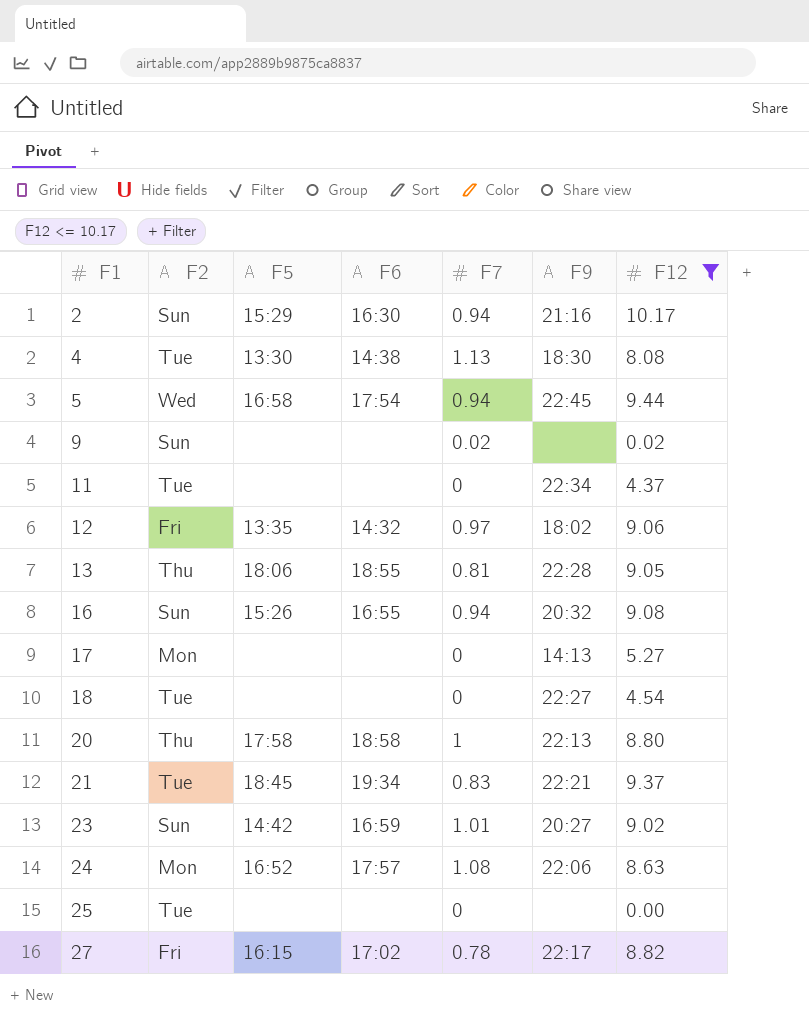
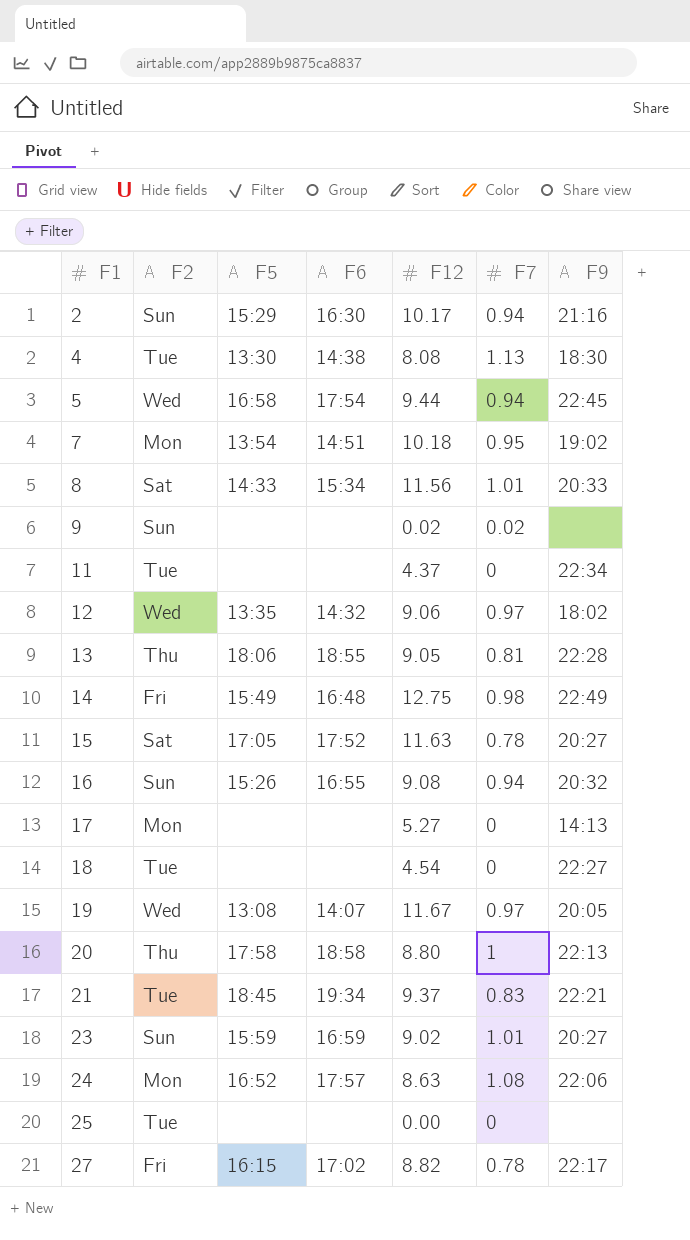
filter: F12 <= 10.17 -> none
column F12 | position: 7 -> 5
12 | F2: Fri -> Wed
23 | F5: 14:42 -> 15:59

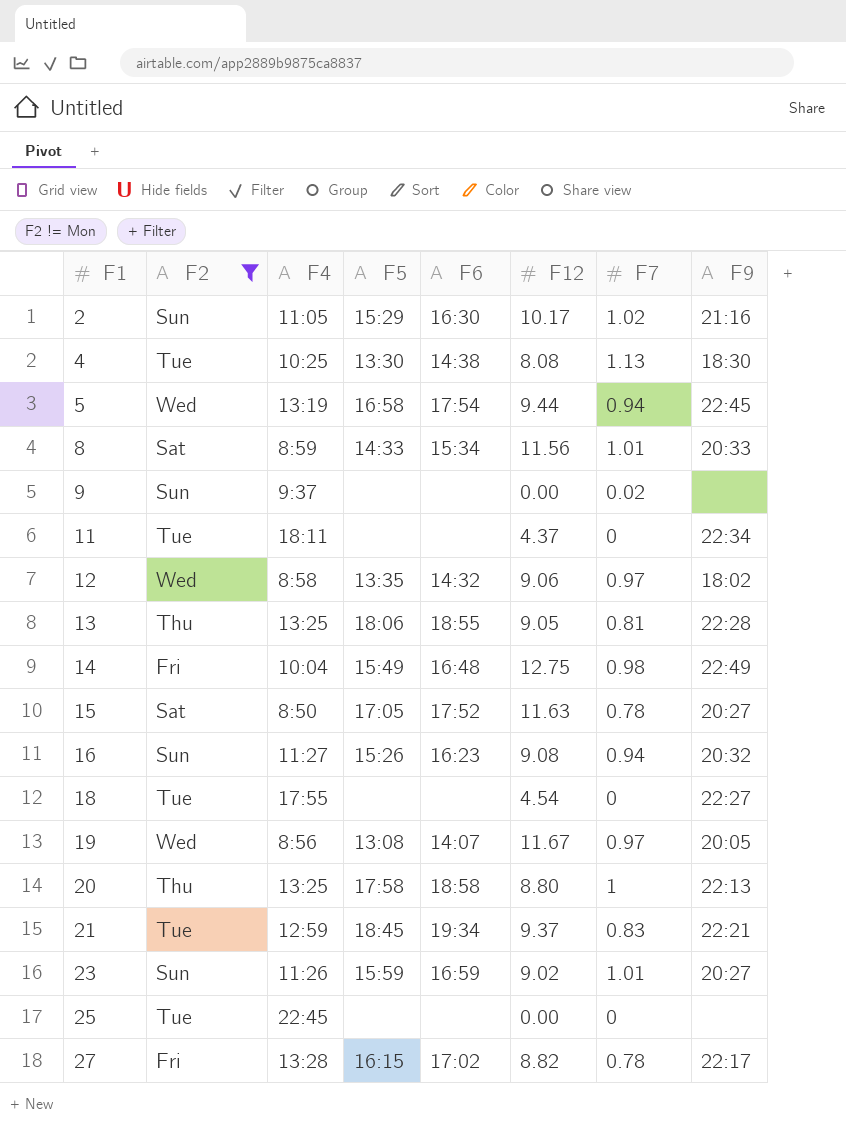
filter: none -> F2 != Mon
column F4 | position: none -> 3
2 | F7: 0.94 -> 1.02
9 | F12: 0.02 -> 0.00
16 | F6: 16:55 -> 16:23

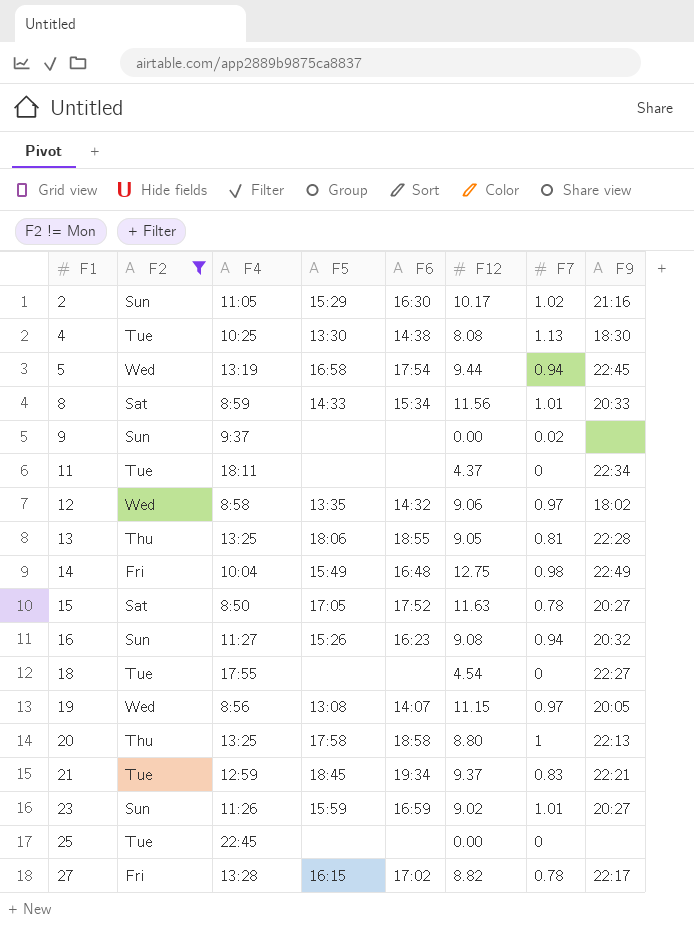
19 | F12: 11.67 -> 11.15

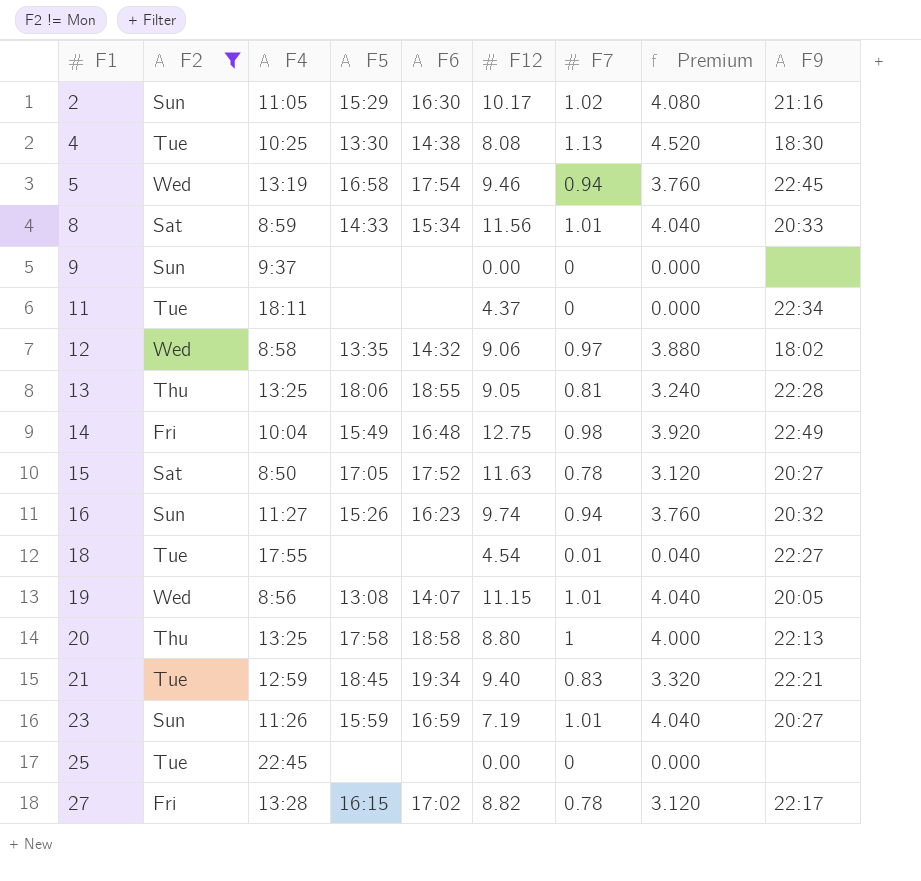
column Premium | formula: none -> [F7] * 4
5 | F12: 9.44 -> 9.46
9 | F7: 0.02 -> 0
16 | F12: 9.08 -> 9.74
18 | F7: 0 -> 0.01
19 | F7: 0.97 -> 1.01
21 | F12: 9.37 -> 9.40
23 | F12: 9.02 -> 7.19

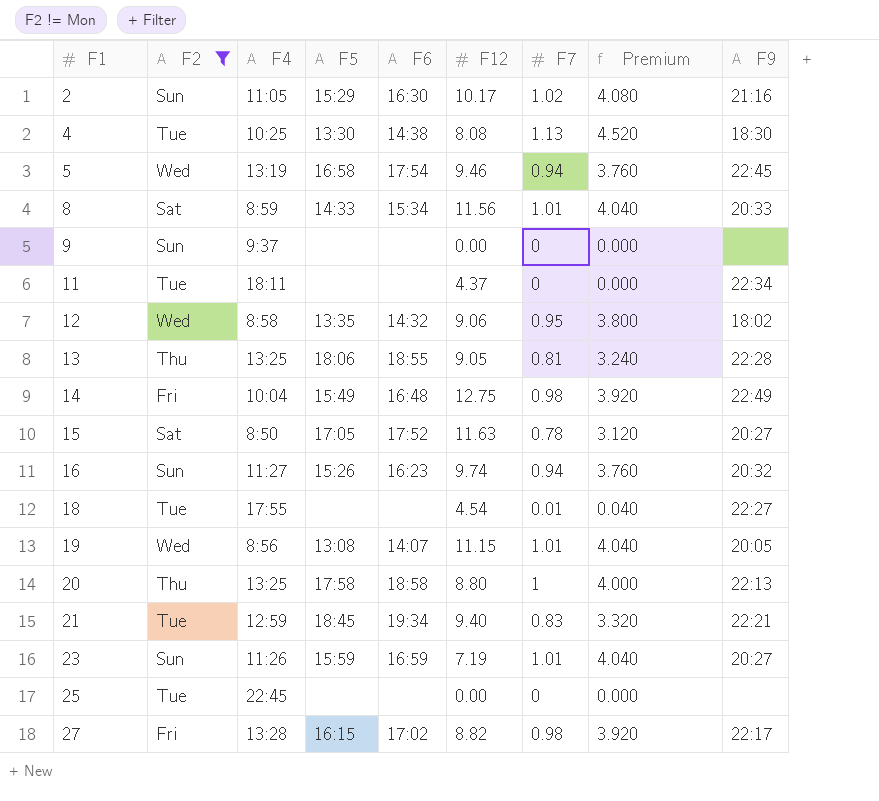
12 | F7: 0.97 -> 0.95
12 | Premium: 3.880 -> 3.800
27 | F7: 0.78 -> 0.98
27 | Premium: 3.120 -> 3.920

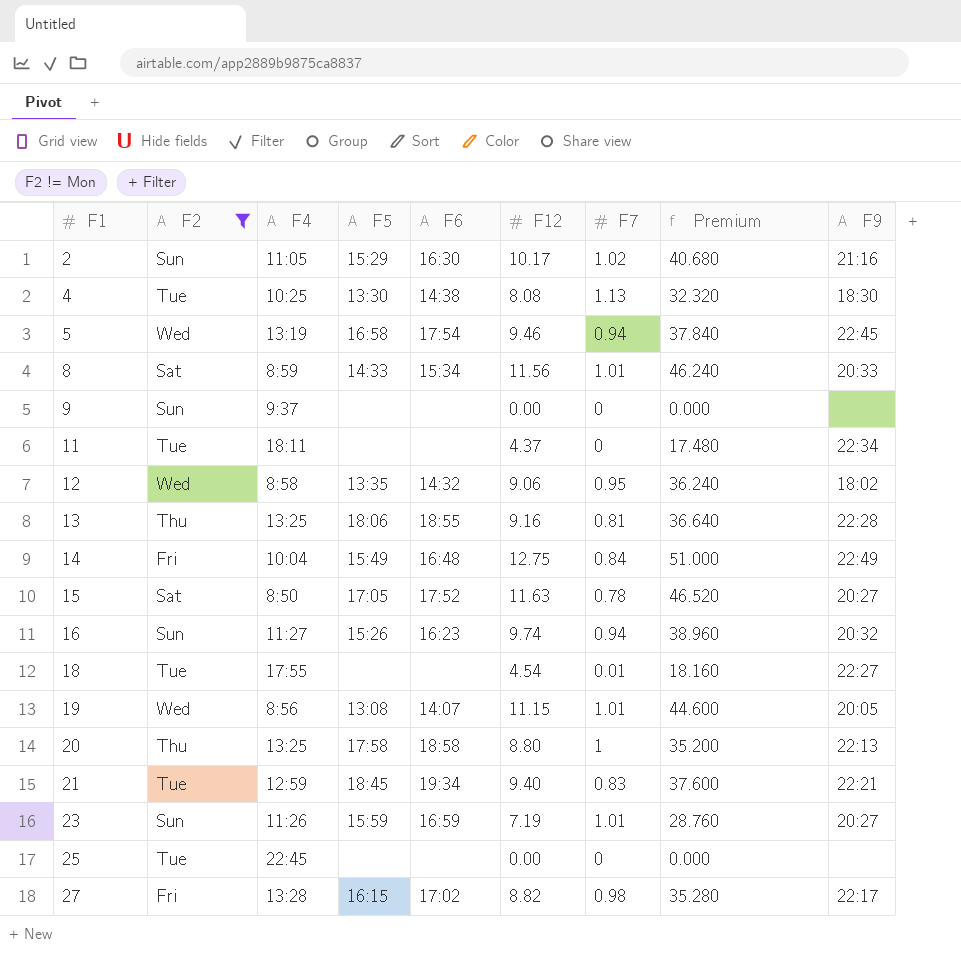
column Premium | formula: [F7] * 4 -> [F12] * 4
13 | F12: 9.05 -> 9.16
14 | F7: 0.98 -> 0.84

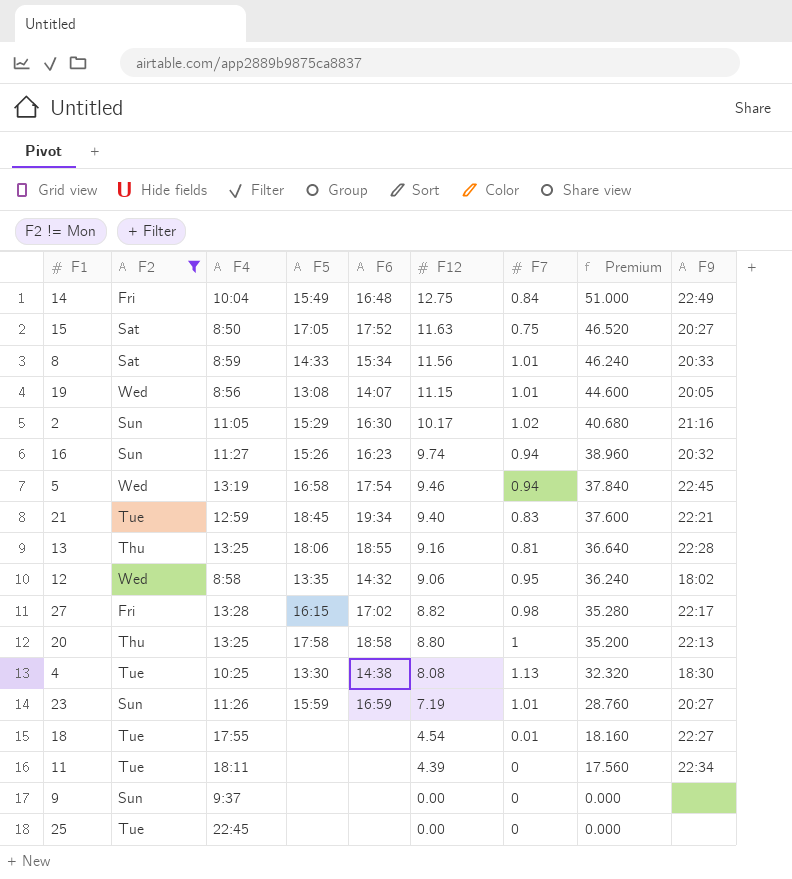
row order: F1 ascending -> F12 descending
15 | F7: 0.78 -> 0.75
11 | F12: 4.37 -> 4.39
11 | Premium: 17.480 -> 17.560

